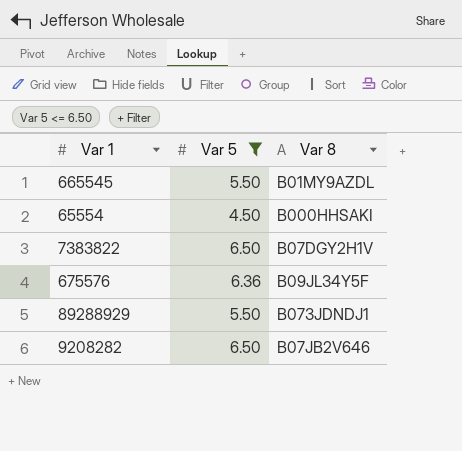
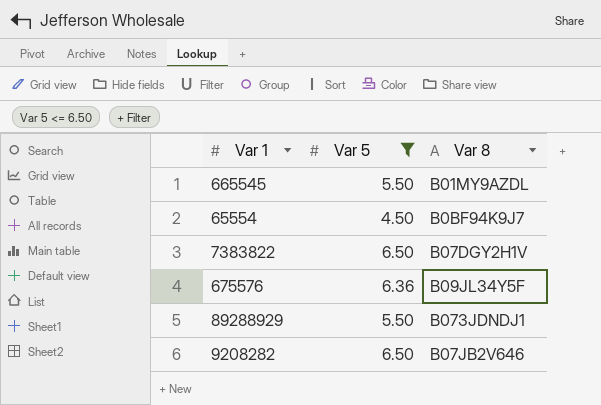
65554 | Var 8: B000HHSAKI -> B0BF94K9J7

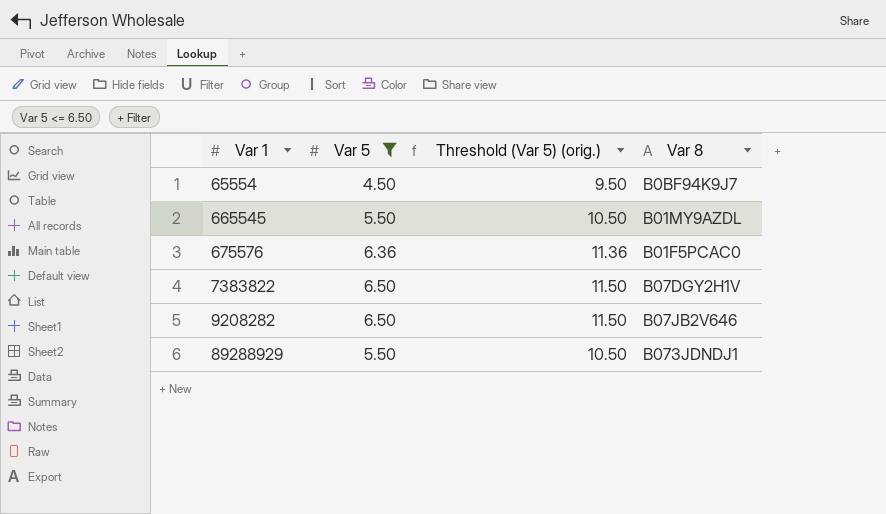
row order: none -> Var 1 ascending
column Threshold (Var 5) (orig.) | formula: none -> [Var 5] + 5
675576 | Var 8: B09JL34Y5F -> B01F5PCAC0

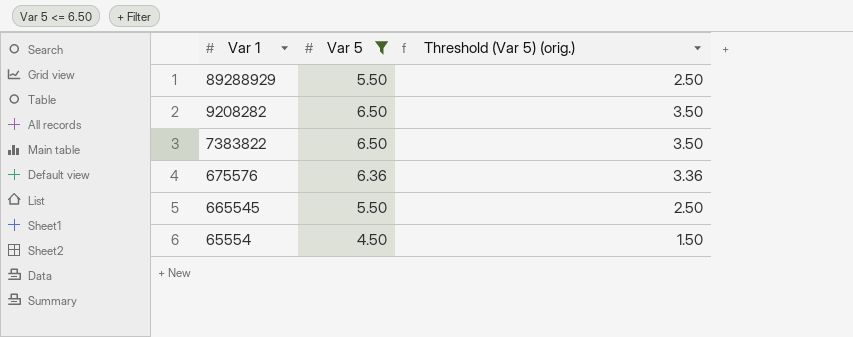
row order: Var 1 ascending -> Var 1 descending
column Var 8 | position: 4 -> none
column Threshold (Var 5) (orig.) | formula: [Var 5] + 5 -> [Var 5] - 3

